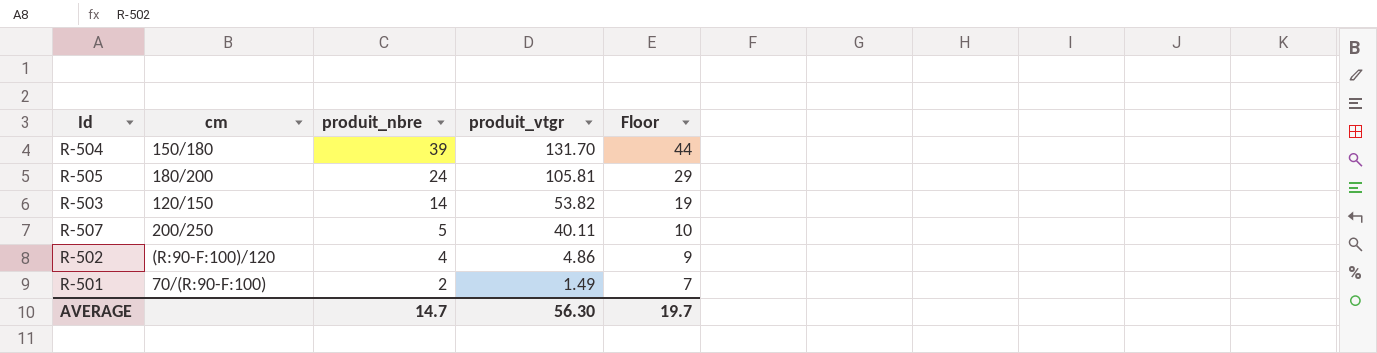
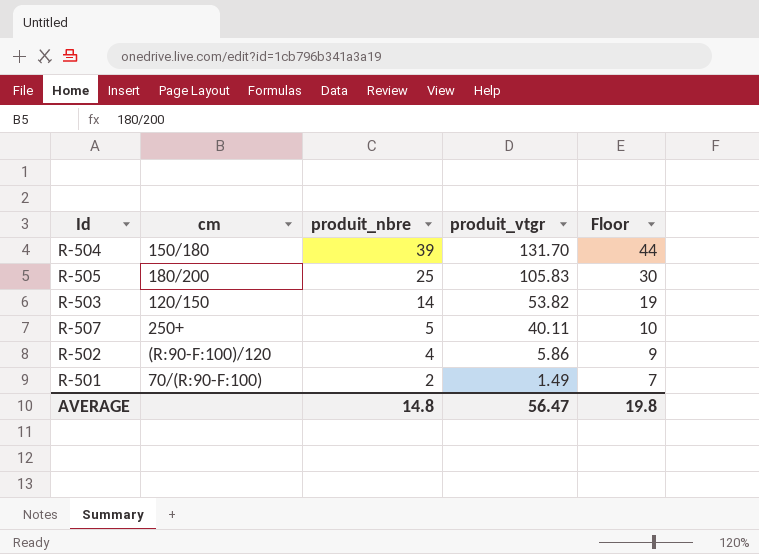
R-505 | produit_nbre: 24 -> 25
R-505 | produit_vtgr: 105.81 -> 105.83
R-505 | Floor: 29 -> 30
R-507 | cm: 200/250 -> 250+
R-502 | produit_vtgr: 4.86 -> 5.86
AVERAGE | produit_nbre: 14.7 -> 14.8
AVERAGE | produit_vtgr: 56.30 -> 56.47
AVERAGE | Floor: 19.7 -> 19.8

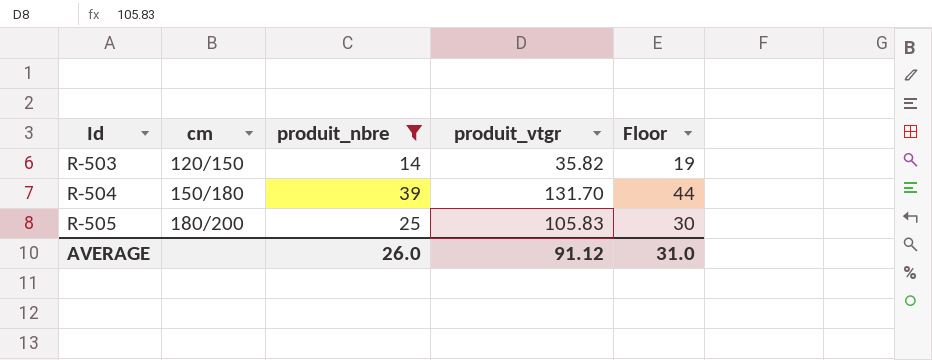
filter: none -> produit_nbre >= 14
row order: produit_nbre descending -> Id ascending
R-503 | produit_vtgr: 53.82 -> 35.82
AVERAGE | produit_nbre: 14.8 -> 26.0
AVERAGE | produit_vtgr: 56.47 -> 91.12
AVERAGE | Floor: 19.8 -> 31.0

